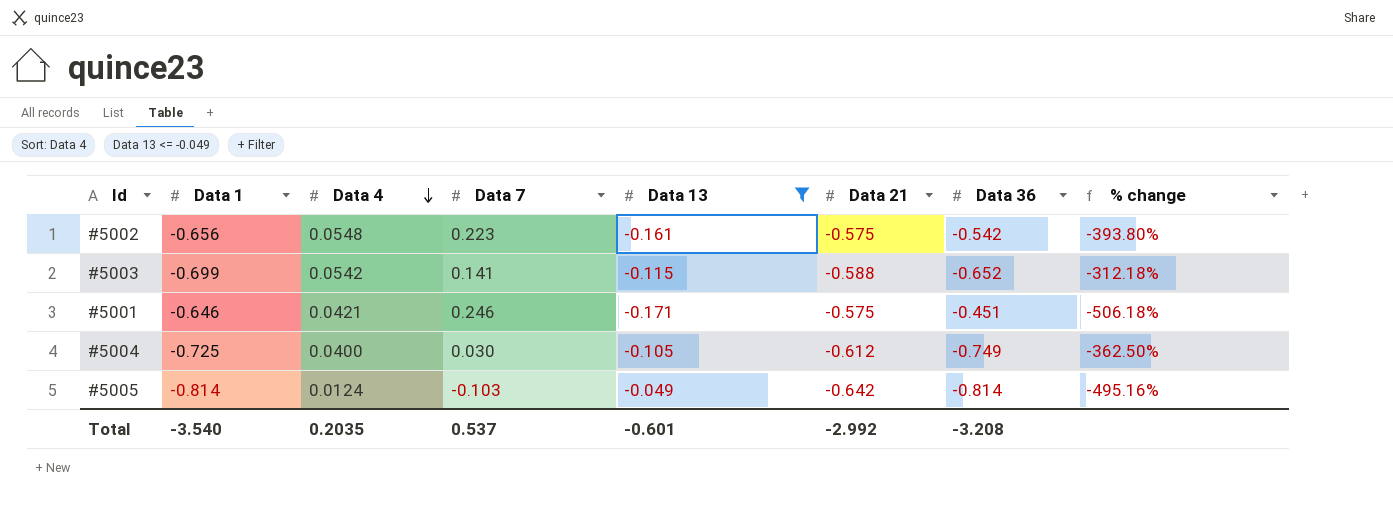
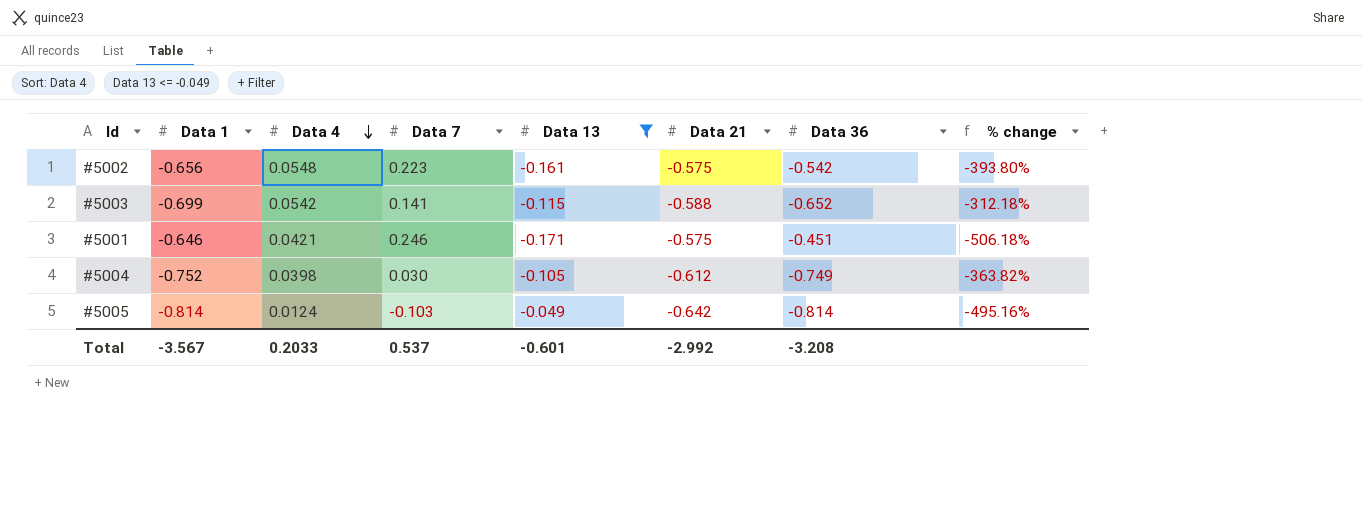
#5004 | Data 1: -0.725 -> -0.752
#5004 | Data 4: 0.0400 -> 0.0398
#5004 | % change: -362.50% -> -363.82%
Total | Data 1: -3.540 -> -3.567
Total | Data 4: 0.2035 -> 0.2033

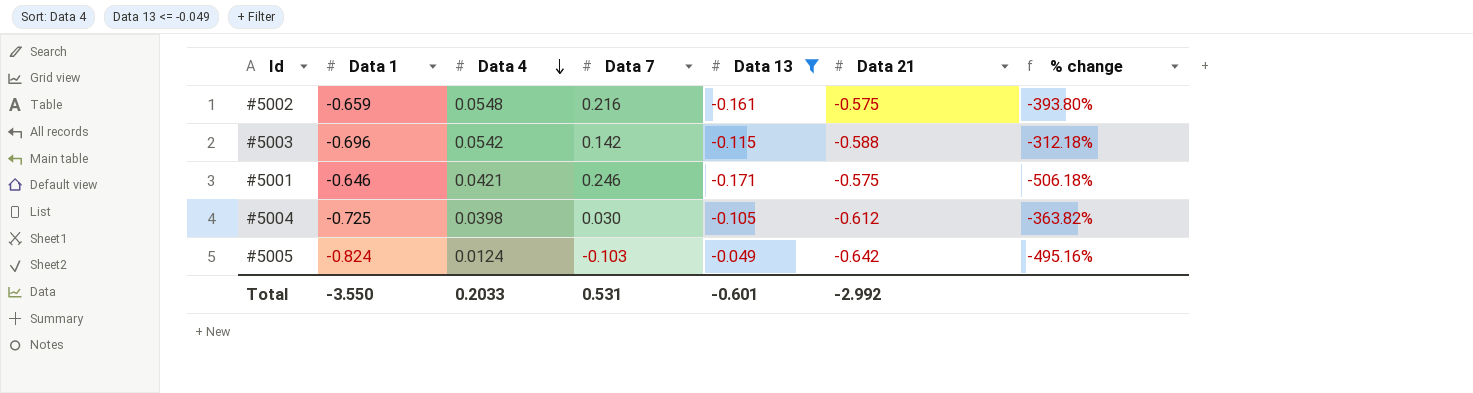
column Data 36 | position: 7 -> none
#5002 | Data 1: -0.656 -> -0.659
#5002 | Data 7: 0.223 -> 0.216
#5003 | Data 1: -0.699 -> -0.696
#5003 | Data 7: 0.141 -> 0.142
#5004 | Data 1: -0.752 -> -0.725
#5005 | Data 1: -0.814 -> -0.824
Total | Data 1: -3.567 -> -3.550
Total | Data 7: 0.537 -> 0.531

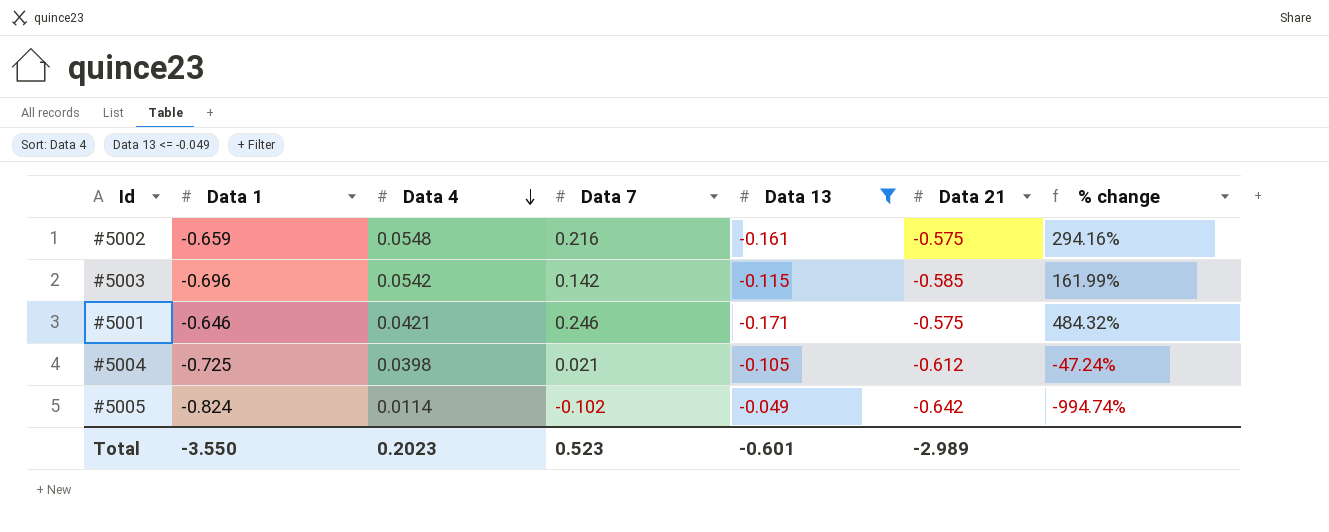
column % change | formula: ([Data 13] - [Data 4]) / [Data 4] -> ([Data 7] - [Data 4]) / [Data 4]
#5003 | Data 21: -0.588 -> -0.585
#5004 | Data 7: 0.030 -> 0.021
#5005 | Data 4: 0.0124 -> 0.0114
#5005 | Data 7: -0.103 -> -0.102
Total | Data 4: 0.2033 -> 0.2023
Total | Data 7: 0.531 -> 0.523
Total | Data 21: -2.992 -> -2.989

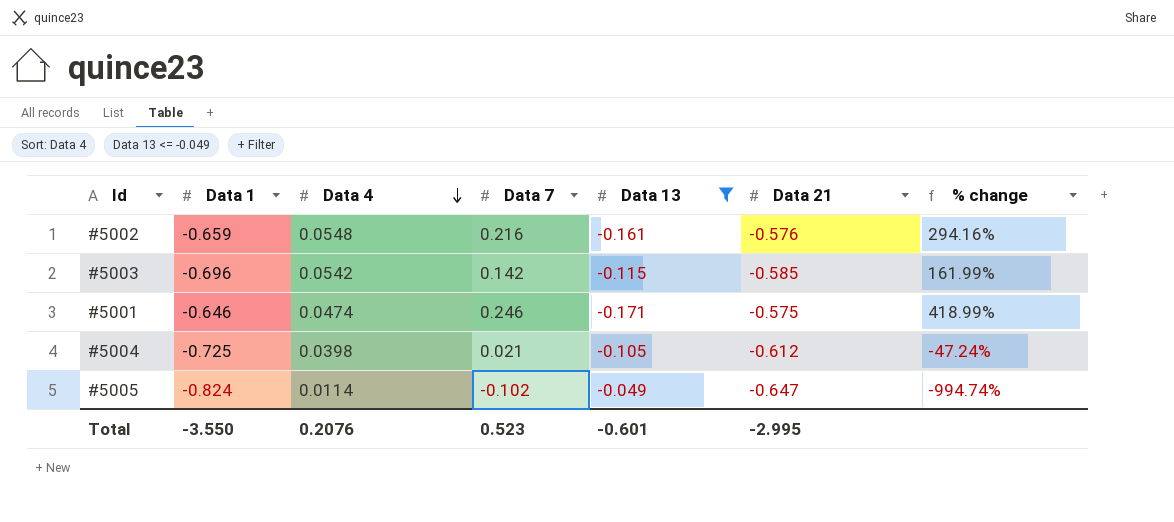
#5002 | Data 21: -0.575 -> -0.576
#5001 | Data 4: 0.0421 -> 0.0474
#5001 | % change: 484.32% -> 418.99%
#5005 | Data 21: -0.642 -> -0.647
Total | Data 4: 0.2023 -> 0.2076
Total | Data 21: -2.989 -> -2.995

